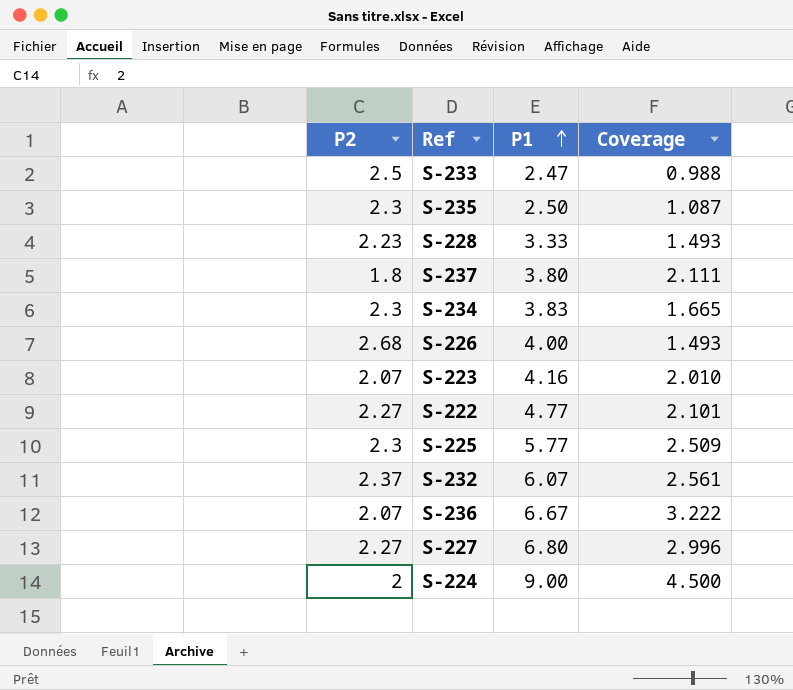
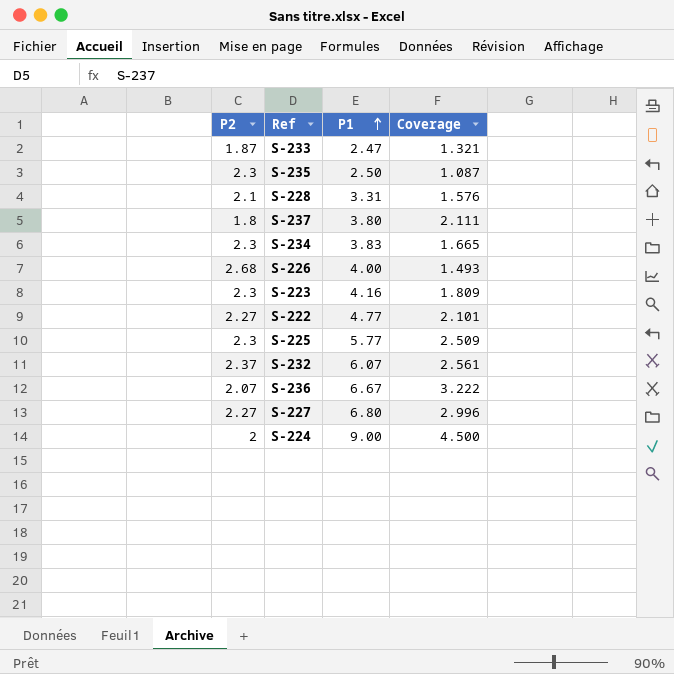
S-233 | P2: 2.5 -> 1.87
S-233 | Coverage: 0.988 -> 1.321
S-228 | P2: 2.23 -> 2.1
S-228 | P1: 3.33 -> 3.31
S-228 | Coverage: 1.493 -> 1.576
S-223 | P2: 2.07 -> 2.3
S-223 | Coverage: 2.010 -> 1.809

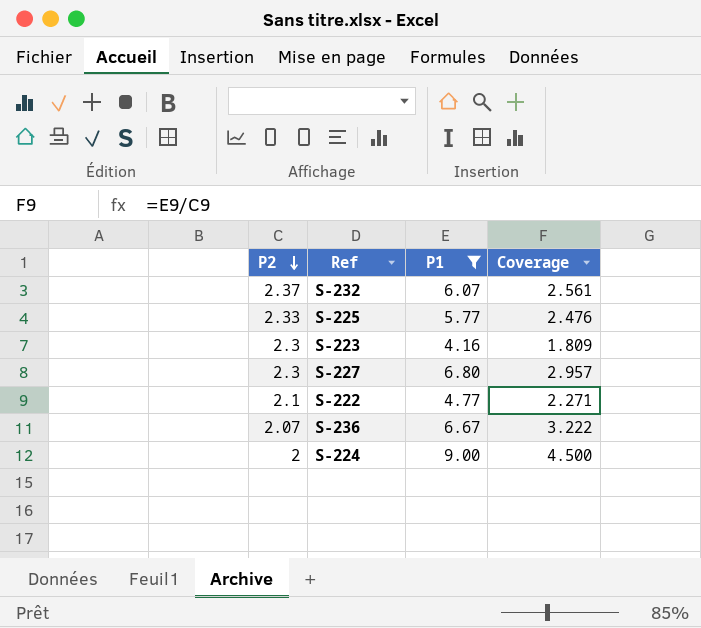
filter: none -> P1 >= 4.16
row order: P1 ascending -> P2 descending
S-225 | P2: 2.3 -> 2.33
S-225 | Coverage: 2.509 -> 2.476
S-227 | P2: 2.27 -> 2.3
S-227 | Coverage: 2.996 -> 2.957
S-222 | P2: 2.27 -> 2.1
S-222 | Coverage: 2.101 -> 2.271

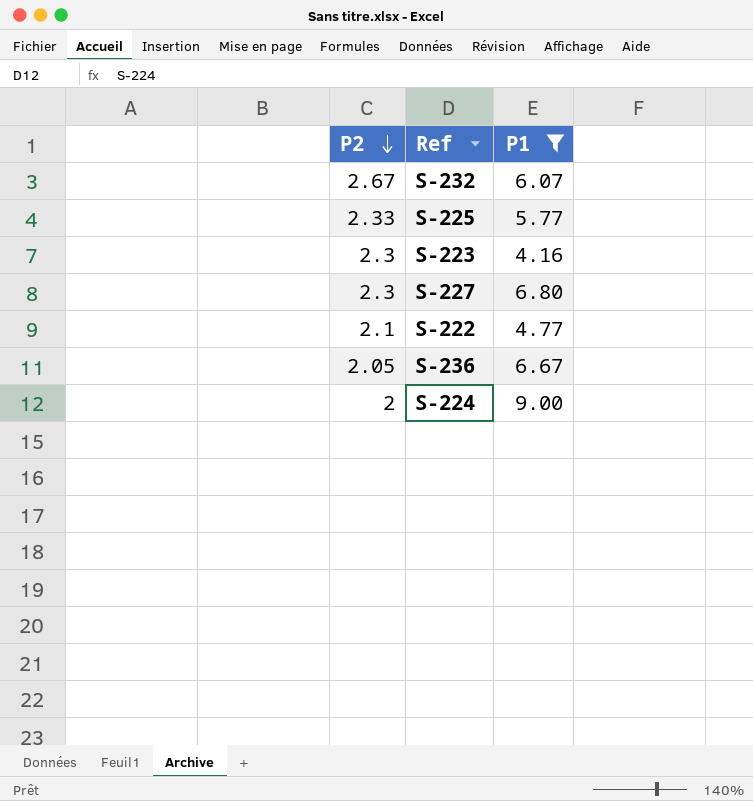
column Coverage | formula: [P1] / [P2] -> none
S-232 | P2: 2.37 -> 2.67
S-236 | P2: 2.07 -> 2.05

